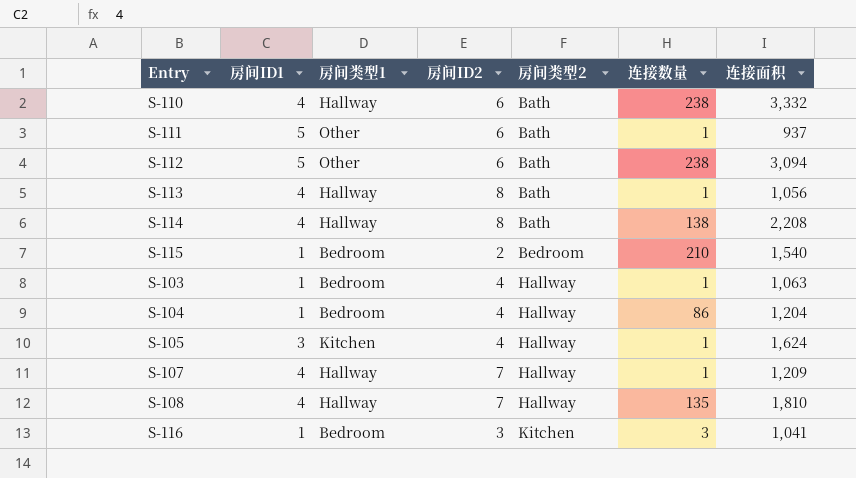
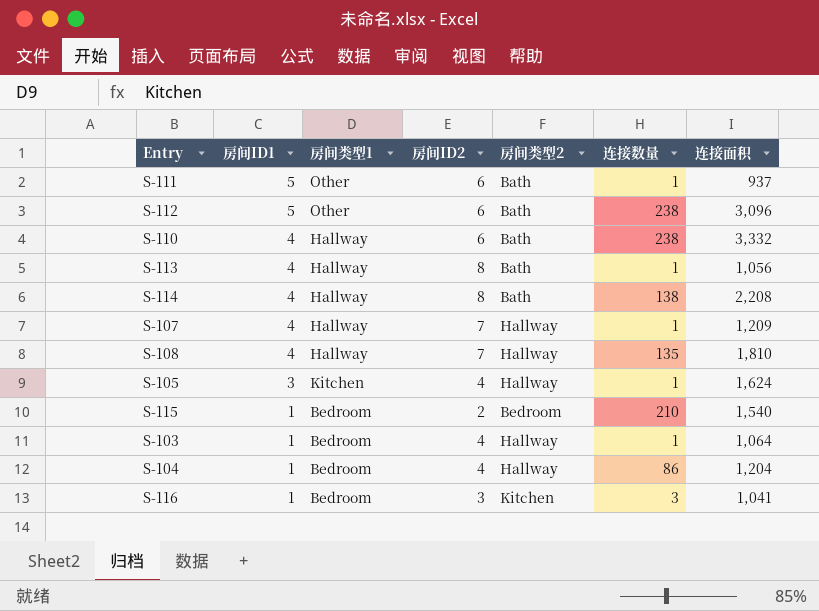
row order: 房间类型2 ascending -> 房间ID1 descending
S-112 | 连接面积: 3,094 -> 3,096
S-103 | 连接面积: 1,063 -> 1,064

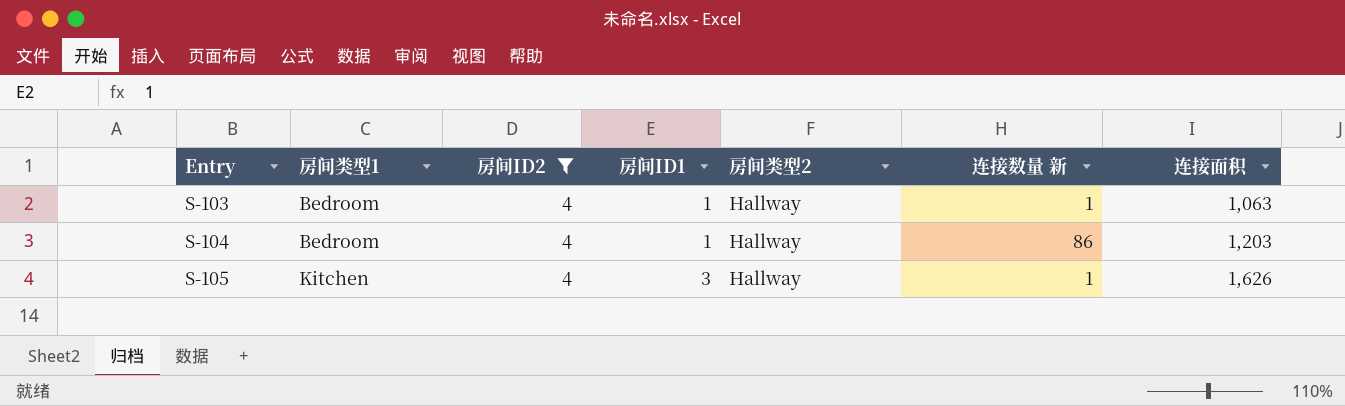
filter: none -> 房间ID2 = 4
row order: 房间ID1 descending -> Entry ascending
column 房间ID1 | position: 2 -> 4
column name: 连接数量 -> 连接数量 新
S-103 | 连接面积: 1,064 -> 1,063
S-104 | 连接面积: 1,204 -> 1,203
S-105 | 连接面积: 1,624 -> 1,626

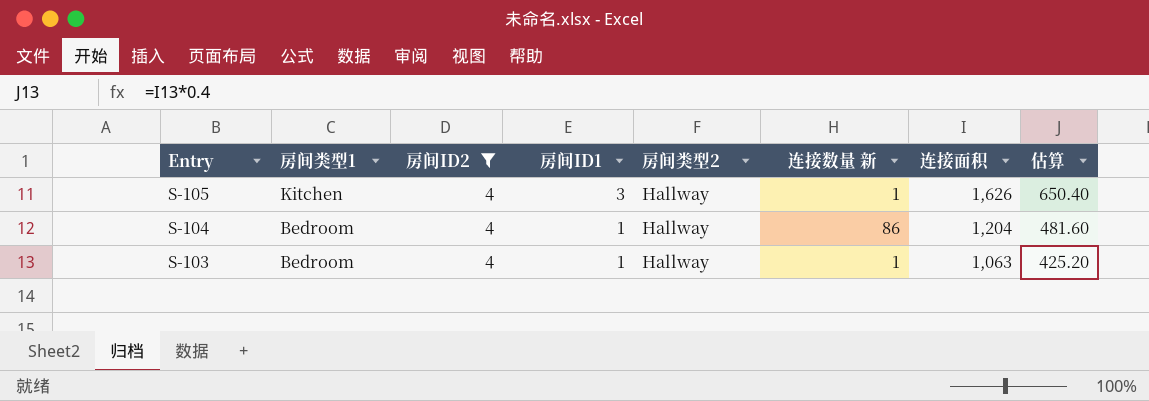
row order: Entry ascending -> Entry descending
column 估算 | formula: none -> [连接面积] * 0.4
S-104 | 连接面积: 1,203 -> 1,204

